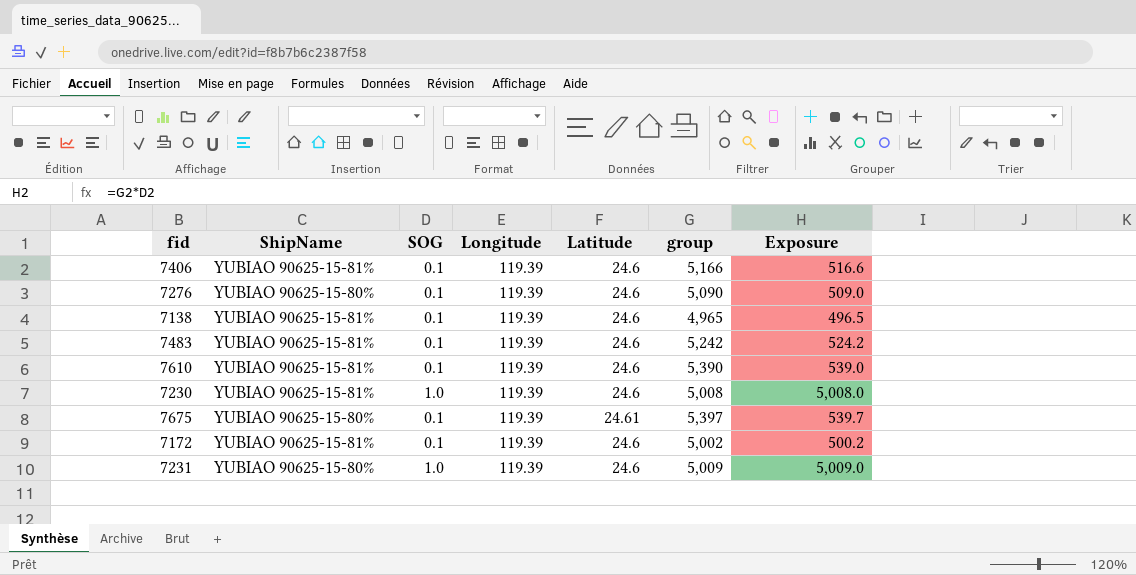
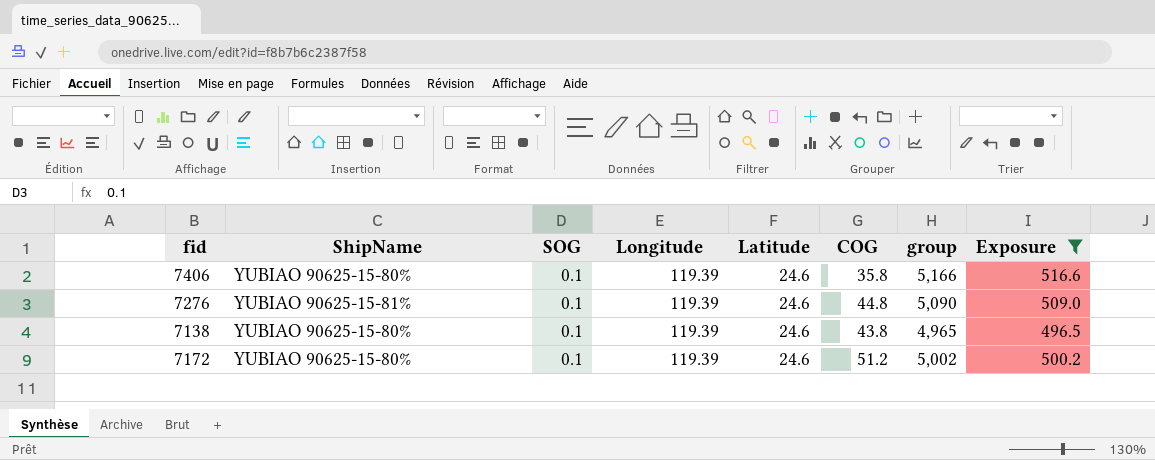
filter: none -> Exposure <= 516.6
column COG | position: none -> 6
7406 | ShipName: YUBIAO 90625-15-81% -> YUBIAO 90625-15-80%
7276 | ShipName: YUBIAO 90625-15-80% -> YUBIAO 90625-15-81%
7138 | ShipName: YUBIAO 90625-15-81% -> YUBIAO 90625-15-80%
7172 | ShipName: YUBIAO 90625-15-81% -> YUBIAO 90625-15-80%

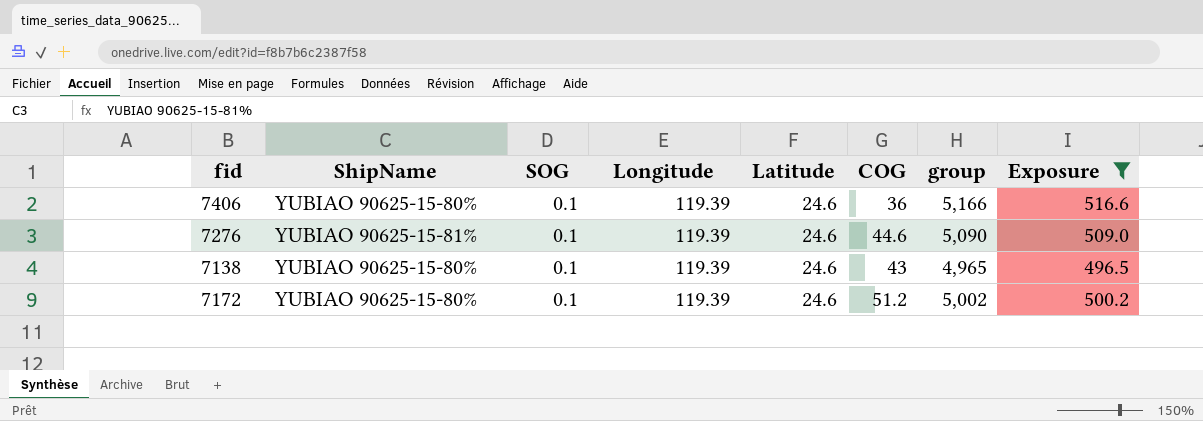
7406 | COG: 35.8 -> 36
7276 | COG: 44.8 -> 44.6
7138 | COG: 43.8 -> 43

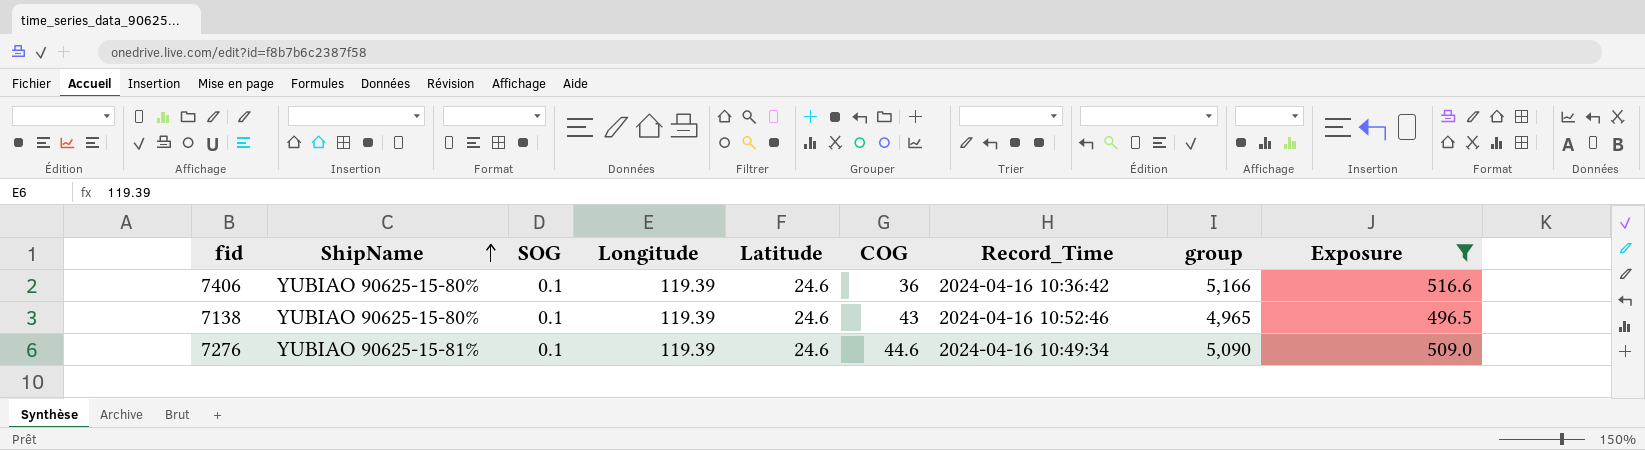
row order: none -> ShipName ascending
column Record_Time | position: none -> 7
row 7172: YUBIAO 90625-15-80% | 0.1 | 119.39 | 24.6 | 51.2 | 5,002 | 500.2 -> none

